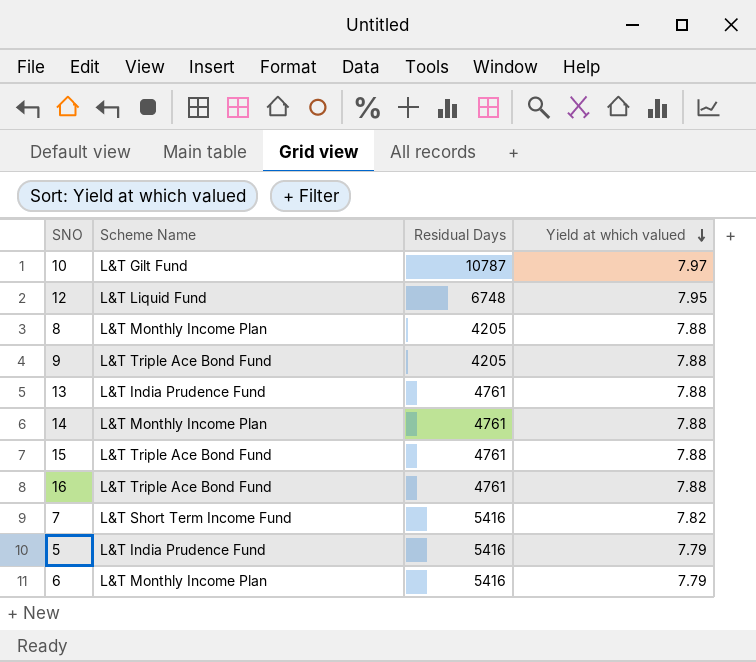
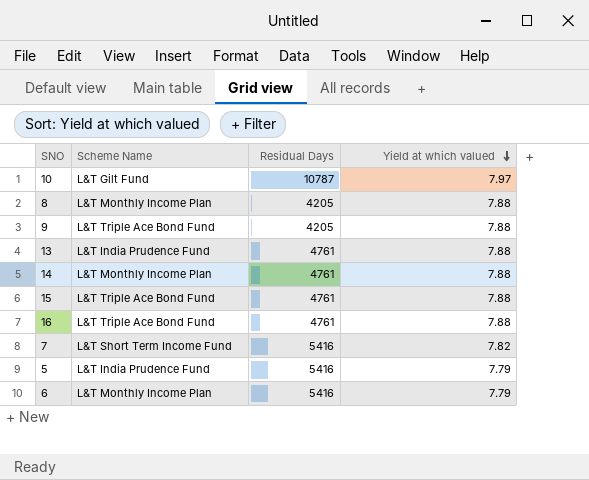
row 12: L&T Liquid Fund | 6748 | 7.95 -> none

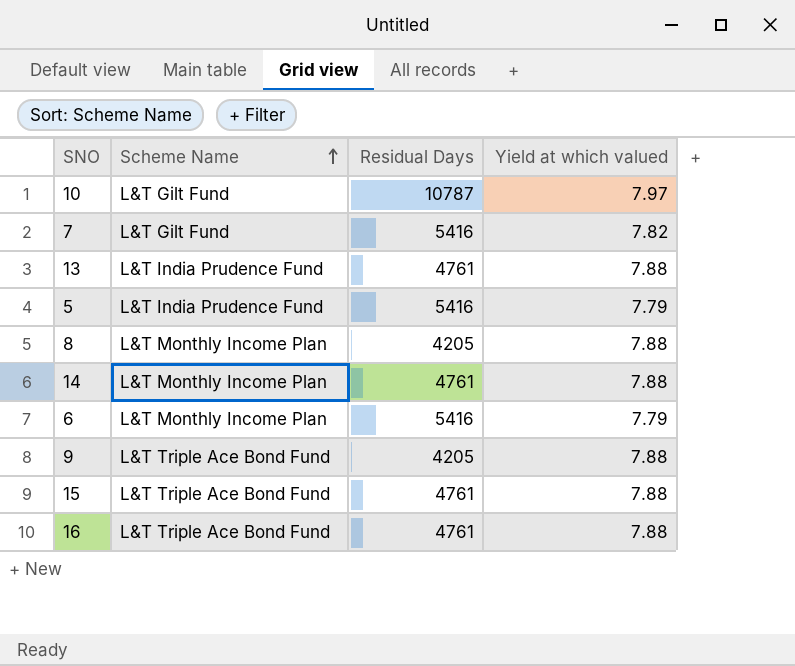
row order: Yield at which valued descending -> Scheme Name ascending
7 | Scheme Name: L&T Short Term Income Fund -> L&T Gilt Fund

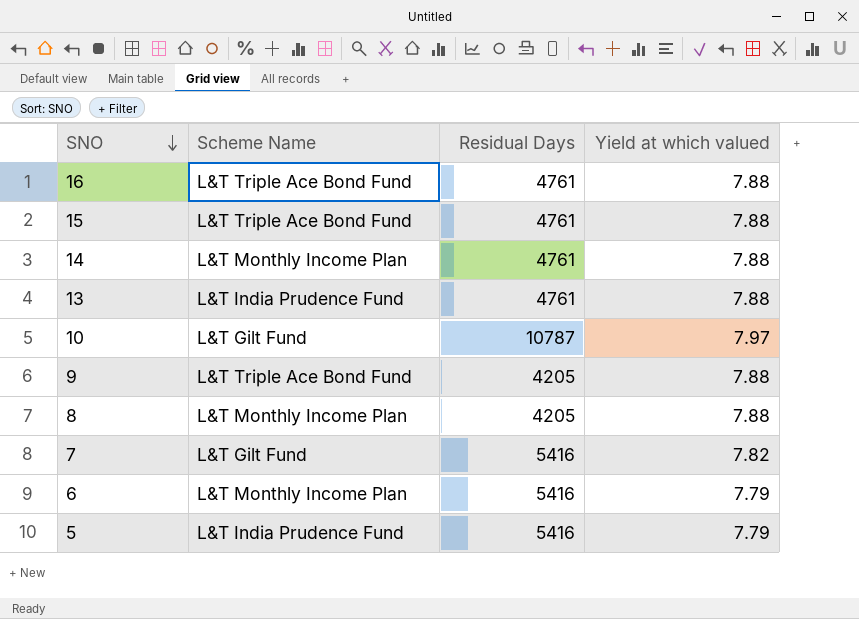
row order: Scheme Name ascending -> SNO descending

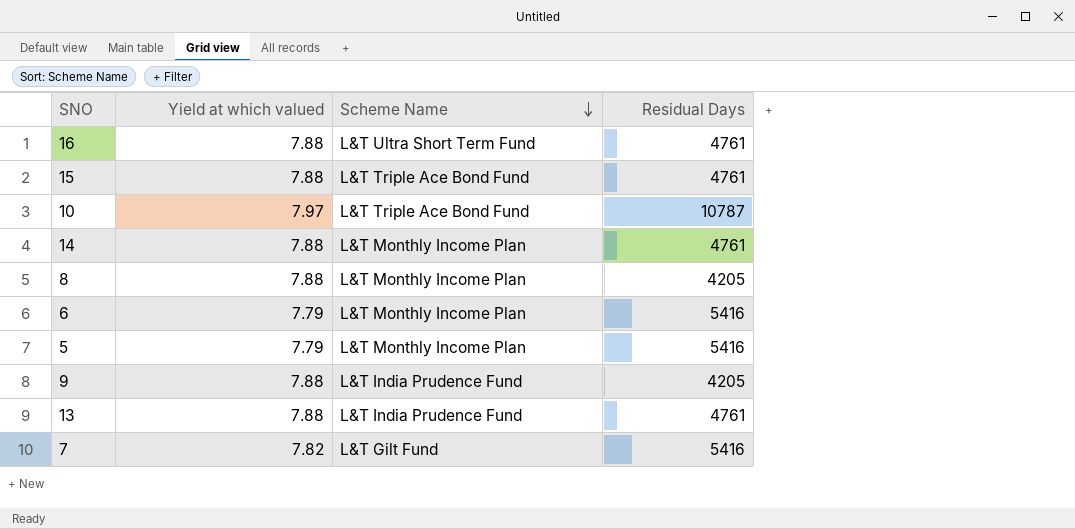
row order: SNO descending -> Scheme Name descending
column Yield at which valued | position: 4 -> 2
16 | Scheme Name: L&T Triple Ace Bond Fund -> L&T Ultra Short Term Fund
10 | Scheme Name: L&T Gilt Fund -> L&T Triple Ace Bond Fund
5 | Scheme Name: L&T India Prudence Fund -> L&T Monthly Income Plan
9 | Scheme Name: L&T Triple Ace Bond Fund -> L&T India Prudence Fund

